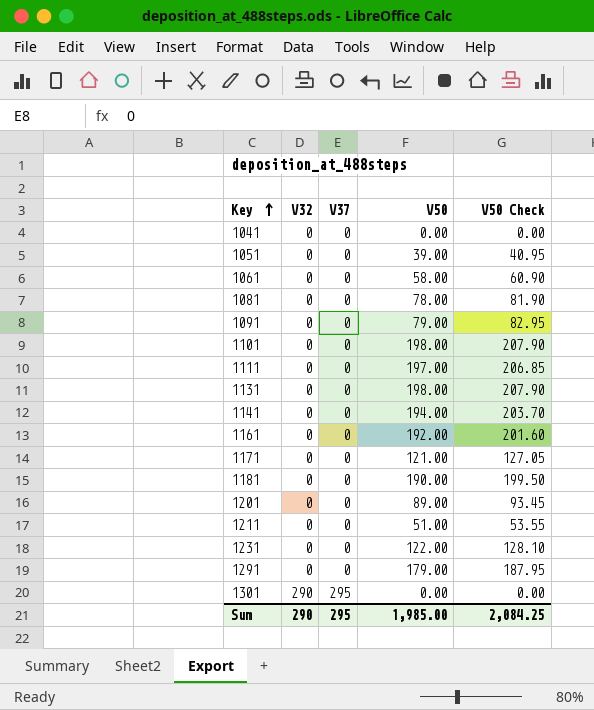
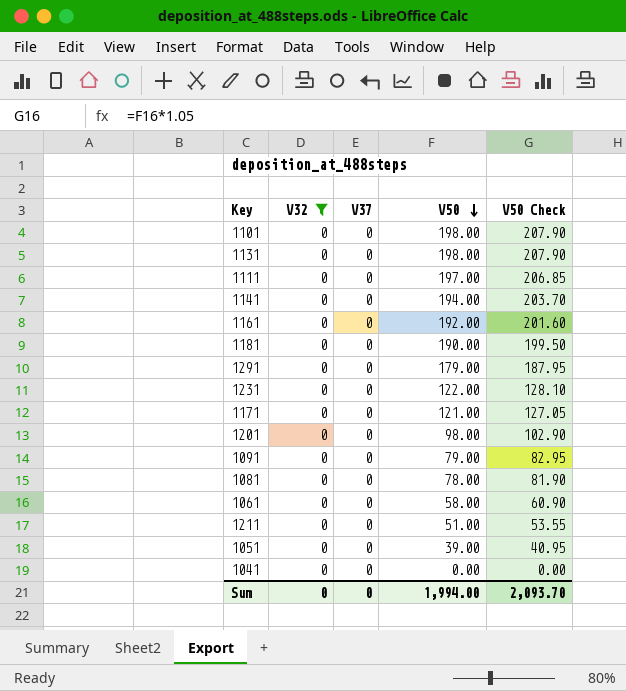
filter: none -> V32 = 0
row order: Key ascending -> V50 descending
1201 | V50: 89.00 -> 98.00
1201 | V50 Check: 93.45 -> 102.90
Sum | V32: 290 -> 0
Sum | V37: 295 -> 0
Sum | V50: 1,985.00 -> 1,994.00
Sum | V50 Check: 2,084.25 -> 2,093.70

